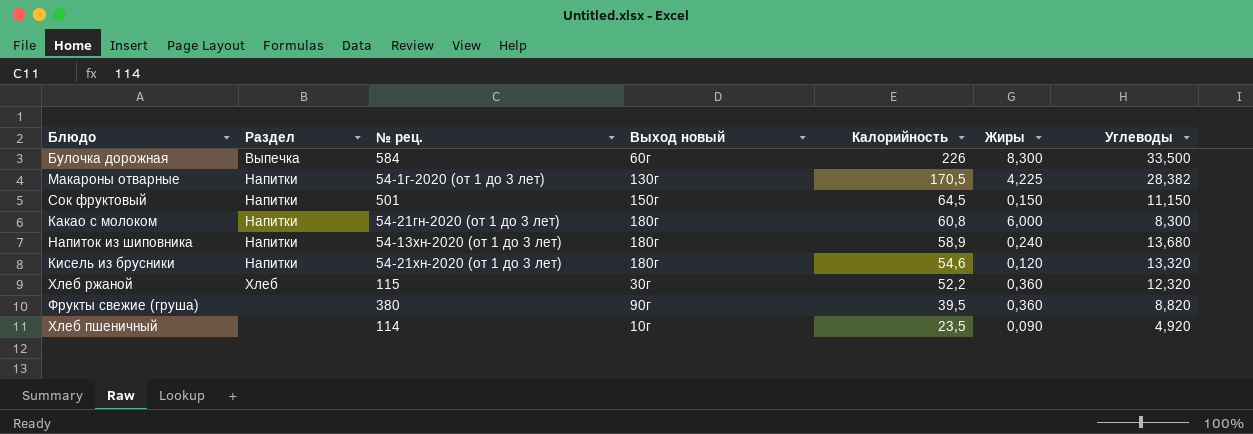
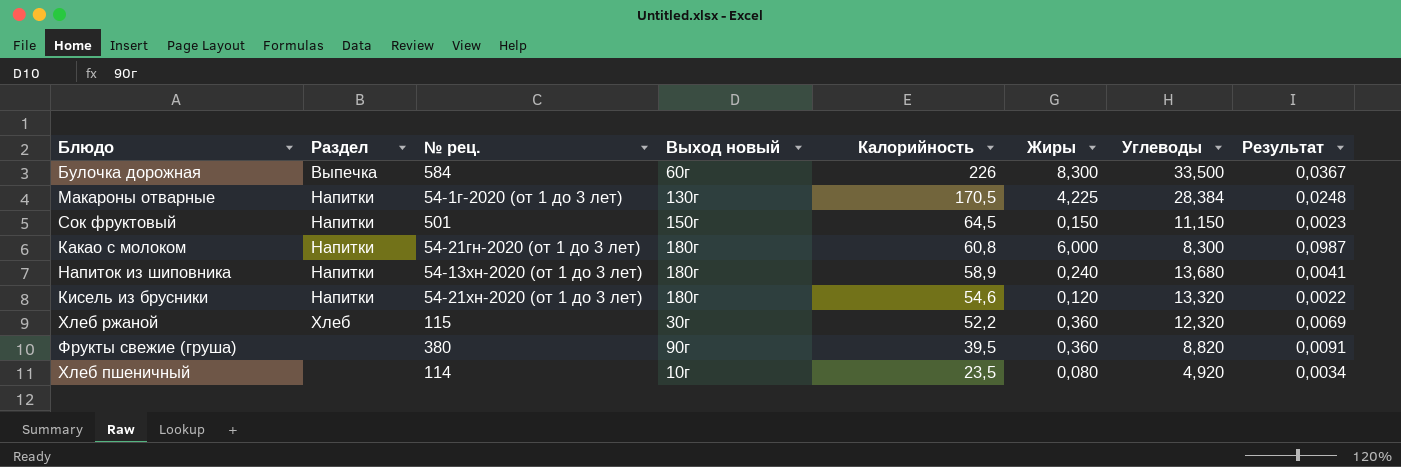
column Результат | formula: none -> [Жиры] / [Калорийность]
Макароны отварные | Углеводы: 28,382 -> 28,384
Хлеб пшеничный | Жиры: 0,090 -> 0,080

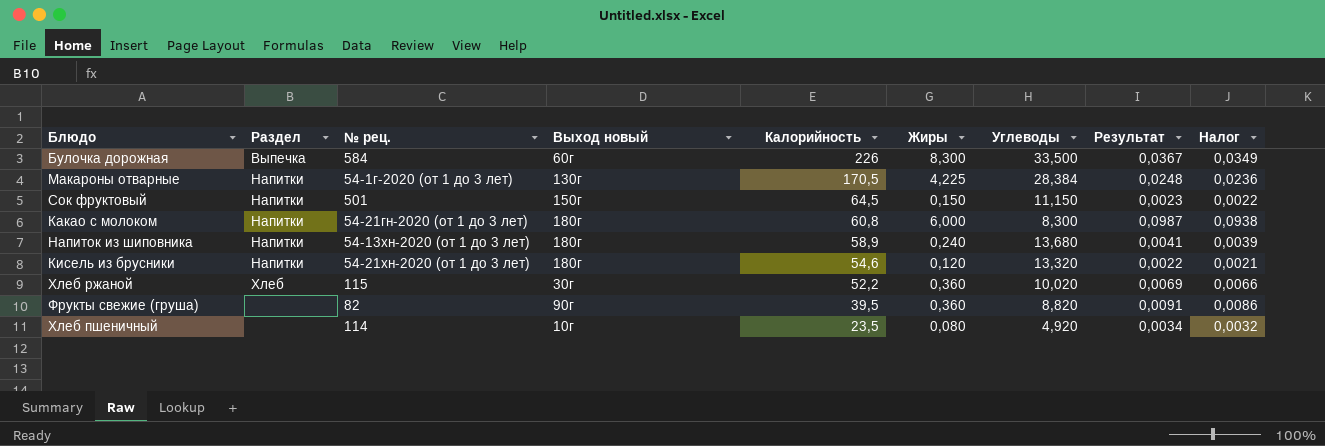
column Налог | formula: none -> [Результат] * 0,95
Хлеб ржаной | Углеводы: 12,320 -> 10,020
Фрукты свежие (груша) | № рец.: 380 -> 82

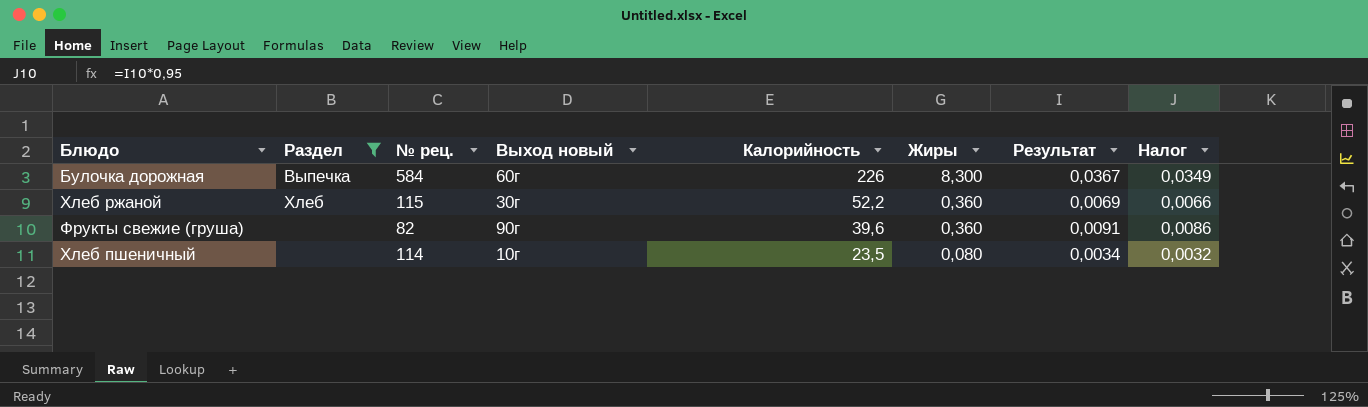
filter: none -> Раздел != Напитки
column Углеводы | position: 7 -> none
Фрукты свежие (груша) | Калорийность: 39,5 -> 39,6

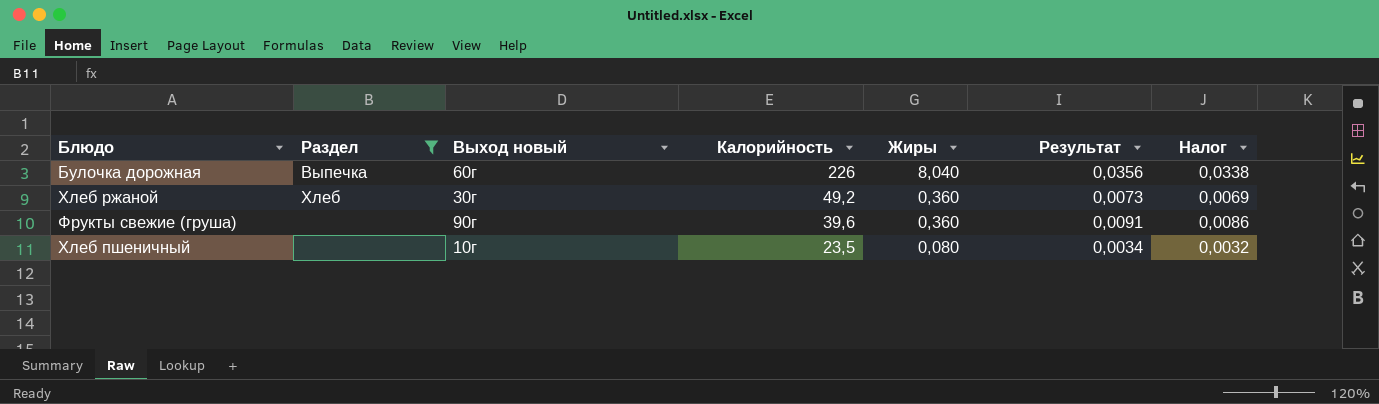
column № рец. | position: 3 -> none
Булочка дорожная | Жиры: 8,300 -> 8,040
Булочка дорожная | Результат: 0,0367 -> 0,0356
Булочка дорожная | Налог: 0,0349 -> 0,0338
Хлеб ржаной | Калорийность: 52,2 -> 49,2
Хлеб ржаной | Результат: 0,0069 -> 0,0073
Хлеб ржаной | Налог: 0,0066 -> 0,0069

